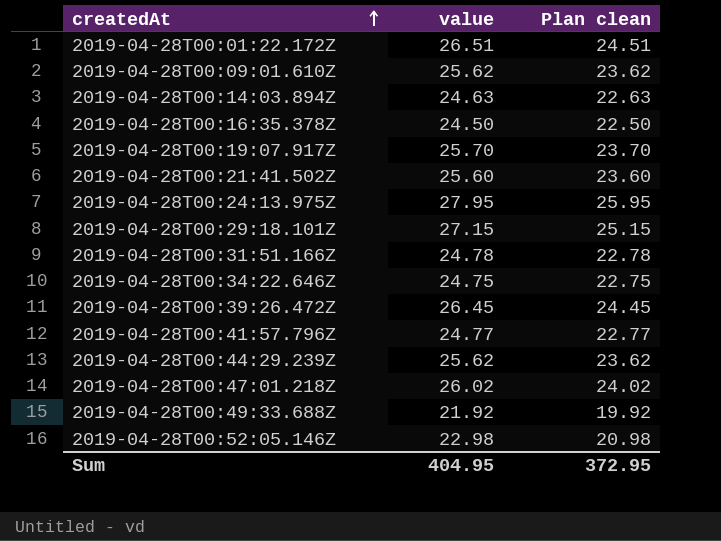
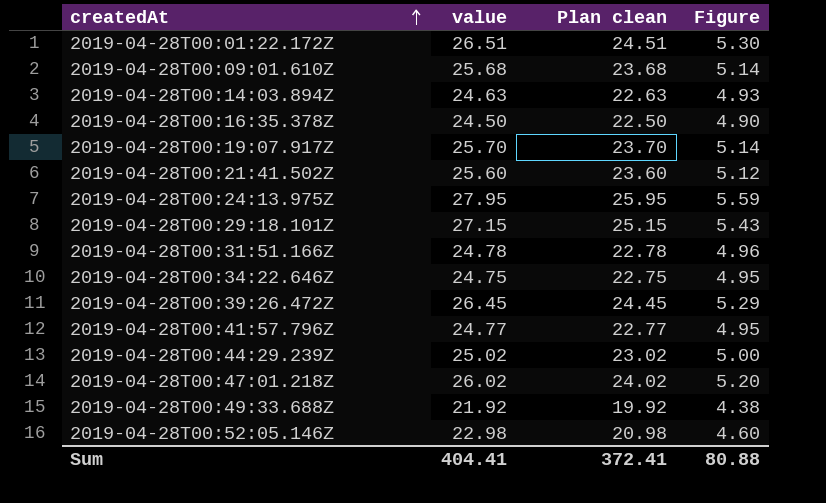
column Figure | formula: none -> [value] * 0.2
2019-04-28T00:09:01.610Z | value: 25.62 -> 25.68
2019-04-28T00:09:01.610Z | Plan clean: 23.62 -> 23.68
2019-04-28T00:44:29.239Z | value: 25.62 -> 25.02
2019-04-28T00:44:29.239Z | Plan clean: 23.62 -> 23.02
Sum | value: 404.95 -> 404.41
Sum | Plan clean: 372.95 -> 372.41

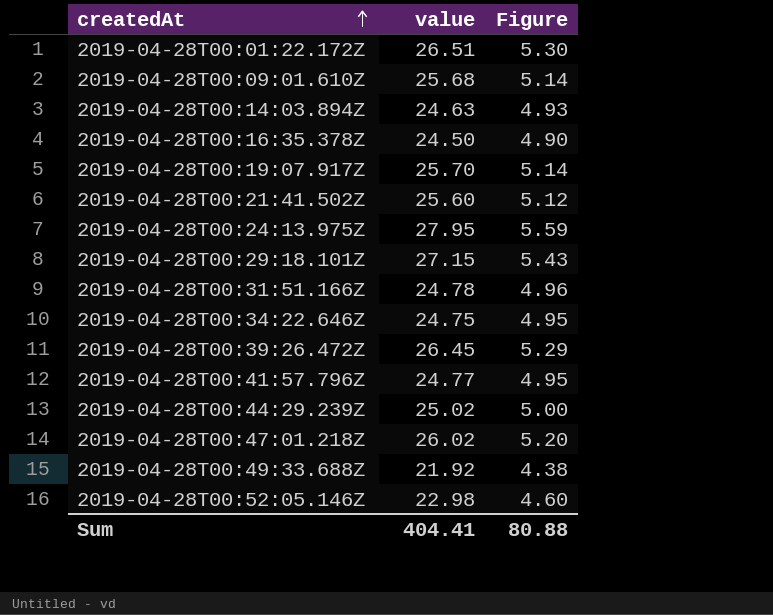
column Plan clean | formula: [value] - 2 -> none

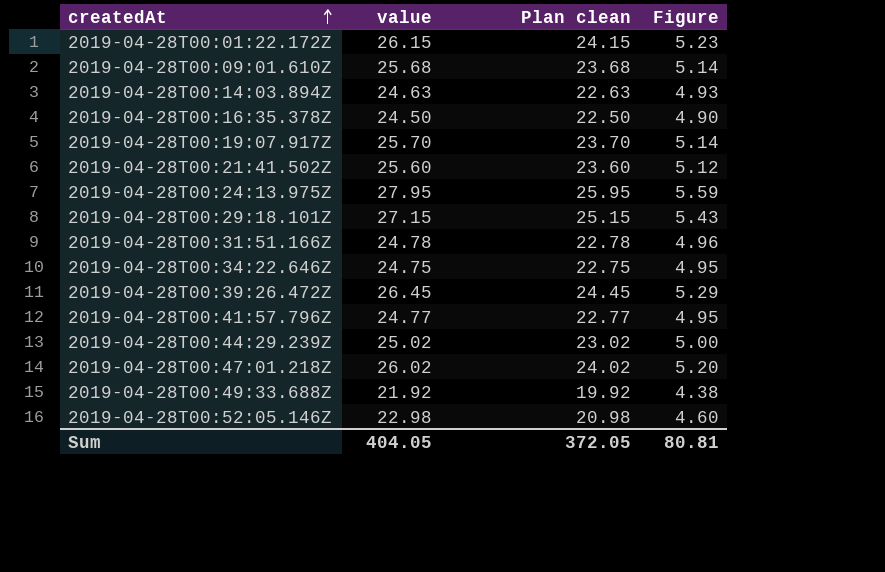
column Plan clean | formula: none -> [value] - 2
2019-04-28T00:01:22.172Z | value: 26.51 -> 26.15
2019-04-28T00:01:22.172Z | Figure: 5.30 -> 5.23
Sum | value: 404.41 -> 404.05
Sum | Figure: 80.88 -> 80.81

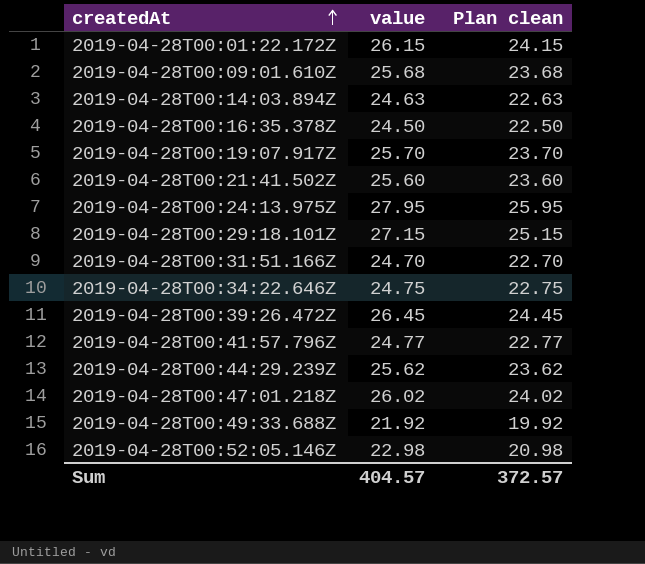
column Figure | formula: [value] * 0.2 -> none
2019-04-28T00:31:51.166Z | value: 24.78 -> 24.70
2019-04-28T00:31:51.166Z | Plan clean: 22.78 -> 22.70
2019-04-28T00:44:29.239Z | value: 25.02 -> 25.62
2019-04-28T00:44:29.239Z | Plan clean: 23.02 -> 23.62
Sum | value: 404.05 -> 404.57
Sum | Plan clean: 372.05 -> 372.57

